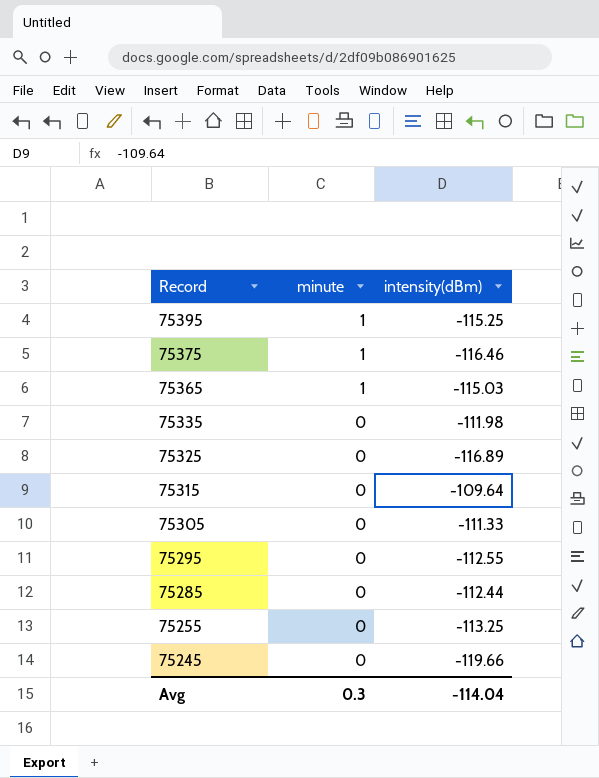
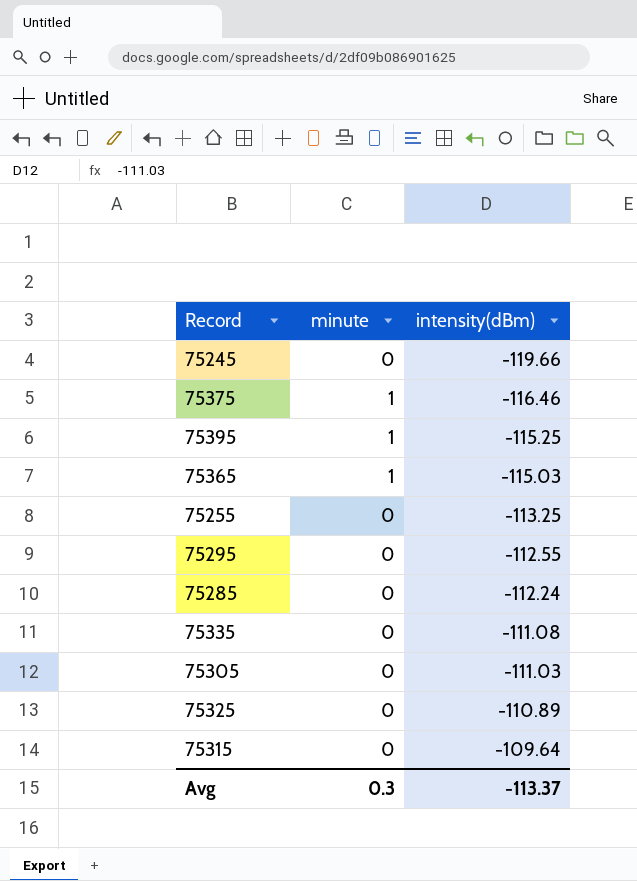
row order: Record descending -> intensity(dBm) ascending
75285 | intensity(dBm): -112.44 -> -112.24
75335 | intensity(dBm): -111.98 -> -111.08
75305 | intensity(dBm): -111.33 -> -111.03
75325 | intensity(dBm): -116.89 -> -110.89
Avg | intensity(dBm): -114.04 -> -113.37

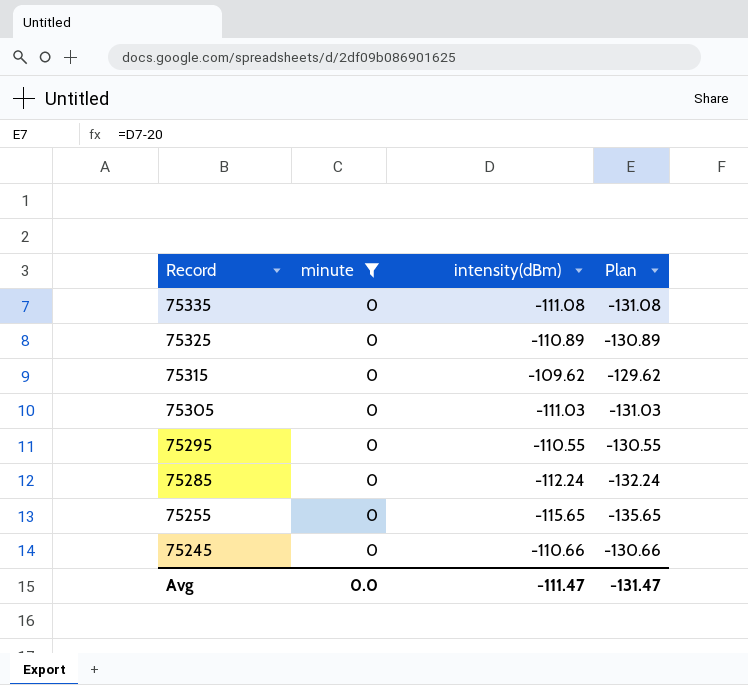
filter: none -> minute = 0
row order: intensity(dBm) ascending -> Record descending
column Plan | formula: none -> [intensity(dBm)] - 20
75315 | intensity(dBm): -109.64 -> -109.62
75295 | intensity(dBm): -112.55 -> -110.55
75255 | intensity(dBm): -113.25 -> -115.65
75245 | intensity(dBm): -119.66 -> -110.66
Avg | minute: 0.3 -> 0.0
Avg | intensity(dBm): -113.37 -> -111.47

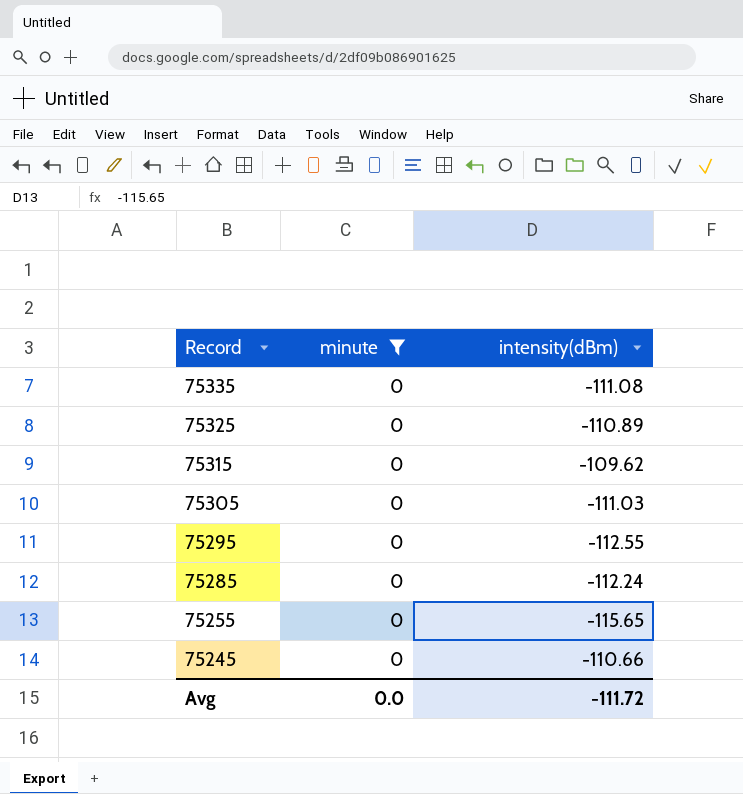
column Plan | formula: [intensity(dBm)] - 20 -> none
75295 | intensity(dBm): -110.55 -> -112.55
Avg | intensity(dBm): -111.47 -> -111.72

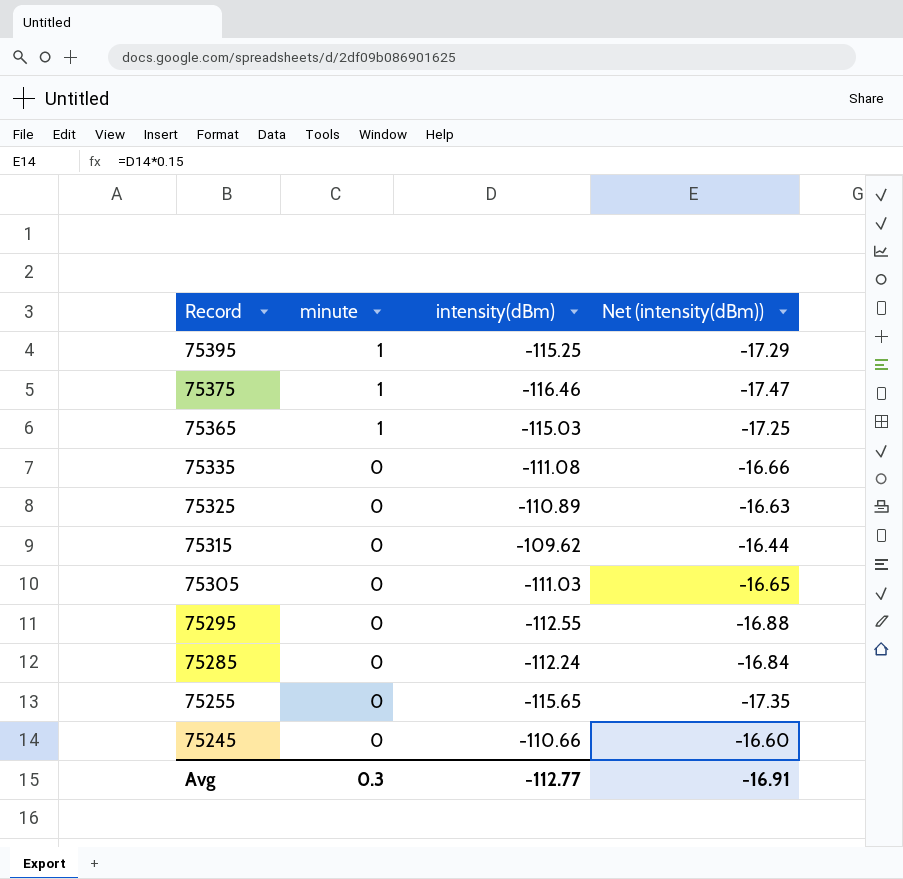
filter: minute = 0 -> none
column Net (intensity(dBm)) | formula: none -> [intensity(dBm)] * 0.15
Avg | minute: 0.0 -> 0.3
Avg | intensity(dBm): -111.72 -> -112.77

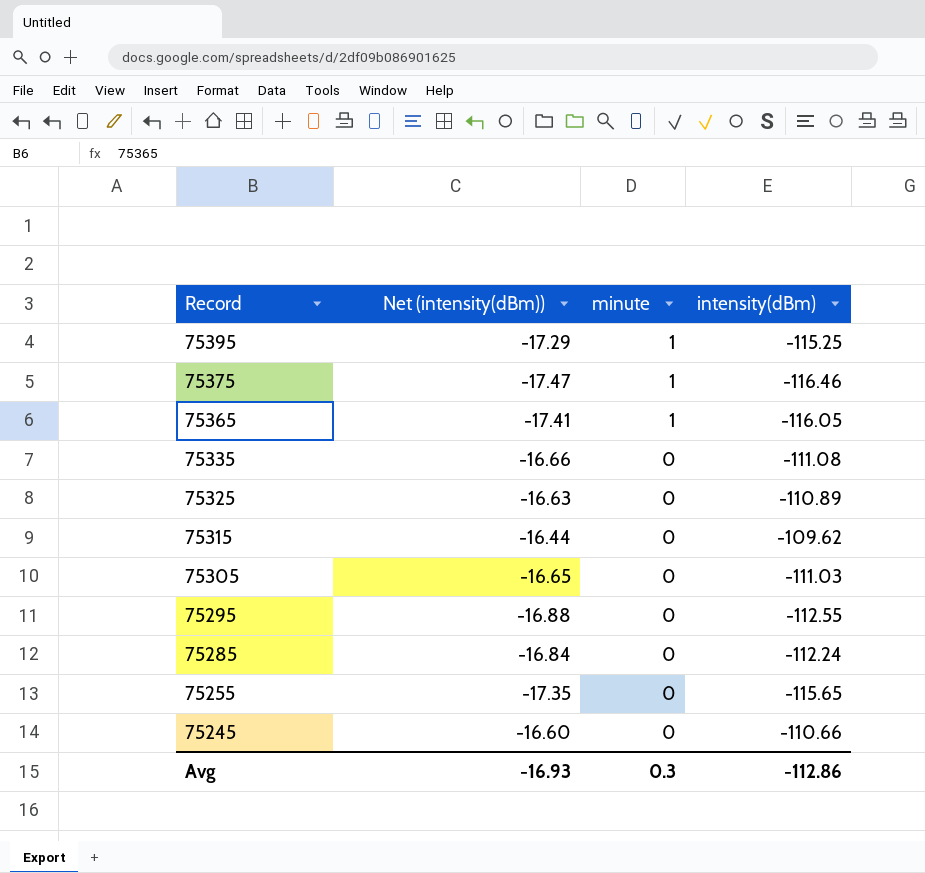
column Net (intensity(dBm)) | position: 4 -> 2
75365 | Net (intensity(dBm)): -17.25 -> -17.41
75365 | intensity(dBm): -115.03 -> -116.05
Avg | Net (intensity(dBm)): -16.91 -> -16.93
Avg | intensity(dBm): -112.77 -> -112.86

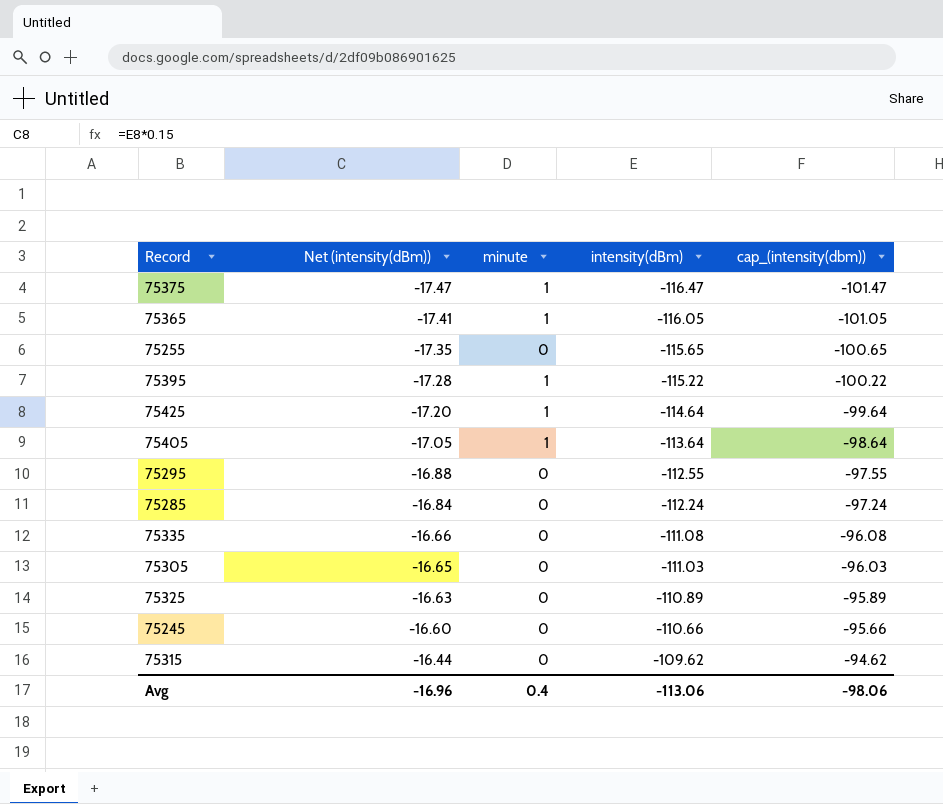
row order: Record descending -> Net (intensity(dBm)) ascending
column cap_(intensity(dbm)) | formula: none -> [intensity(dBm)] + 15
75375 | intensity(dBm): -116.46 -> -116.47
75395 | Net (intensity(dBm)): -17.29 -> -17.28
75395 | intensity(dBm): -115.25 -> -115.22
row 75425: none -> -17.20 | 1 | -114.64 | -99.64
row 75405: none -> -17.05 | 1 | -113.64 | -98.64
Avg | Net (intensity(dBm)): -16.93 -> -16.96
Avg | minute: 0.3 -> 0.4
Avg | intensity(dBm): -112.86 -> -113.06

